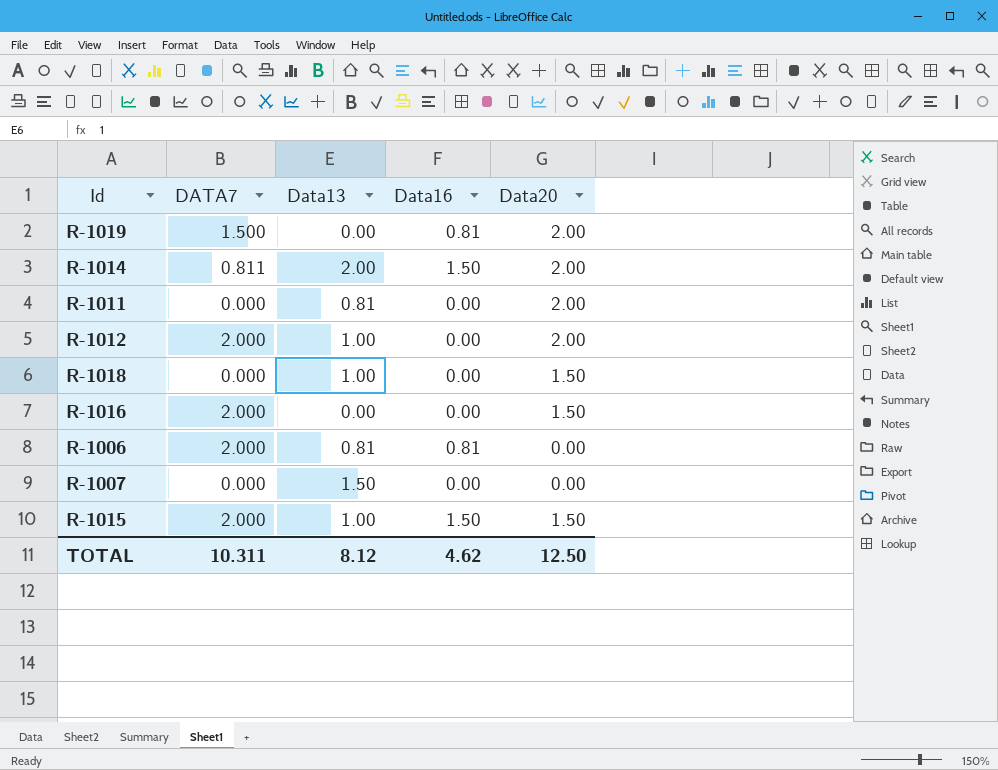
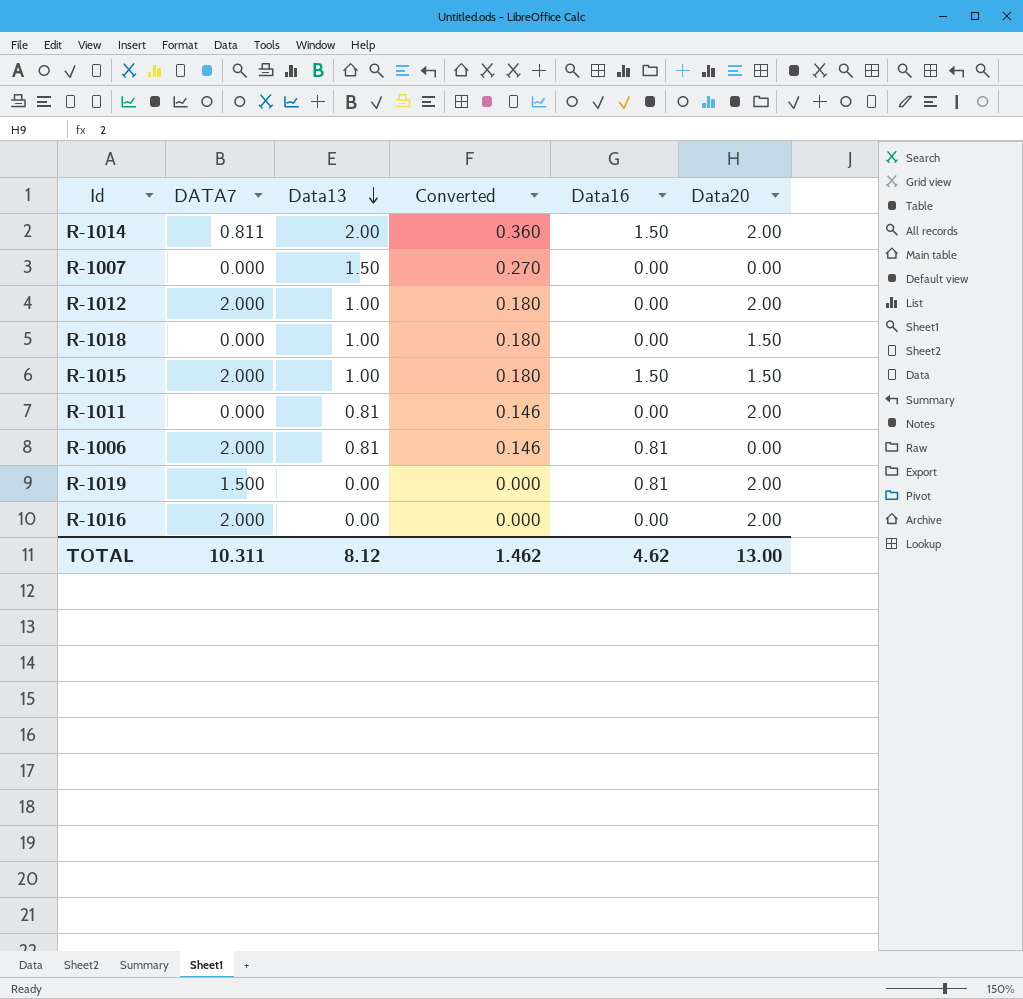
row order: none -> Data13 descending
column Converted | formula: none -> [Data13] * 0.18
R-1016 | Data20: 1.50 -> 2.00
TOTAL | Data20: 12.50 -> 13.00

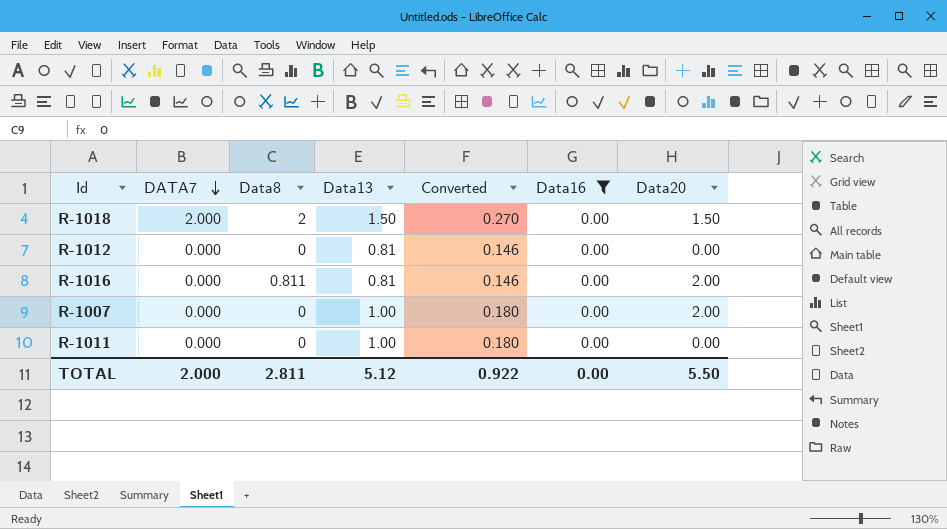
filter: none -> Data16 = 0.00
row order: Data13 descending -> DATA7 descending
column Data8 | position: none -> 3
R-1018 | DATA7: 0.000 -> 2.000
R-1018 | Data13: 1.00 -> 1.50
R-1018 | Converted: 0.180 -> 0.270
R-1012 | DATA7: 2.000 -> 0.000
R-1012 | Data13: 1.00 -> 0.81
R-1012 | Converted: 0.180 -> 0.146
R-1012 | Data20: 2.00 -> 0.00
R-1016 | DATA7: 2.000 -> 0.000
R-1016 | Data13: 0.00 -> 0.81
R-1016 | Converted: 0.000 -> 0.146
R-1007 | Data13: 1.50 -> 1.00
R-1007 | Converted: 0.270 -> 0.180
R-1007 | Data20: 0.00 -> 2.00
R-1011 | Data13: 0.81 -> 1.00
R-1011 | Converted: 0.146 -> 0.180
R-1011 | Data20: 2.00 -> 0.00
TOTAL | DATA7: 10.311 -> 2.000
TOTAL | Data13: 8.12 -> 5.12
TOTAL | Converted: 1.462 -> 0.922
TOTAL | Data16: 4.62 -> 0.00
TOTAL | Data20: 13.00 -> 5.50

